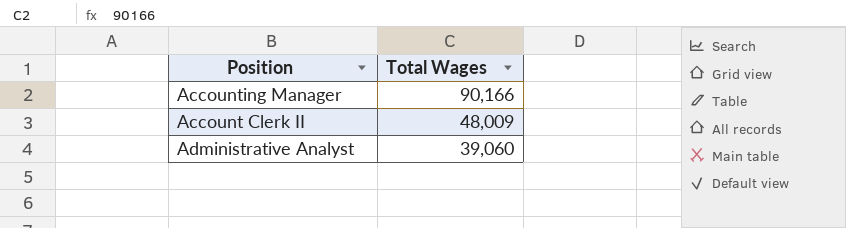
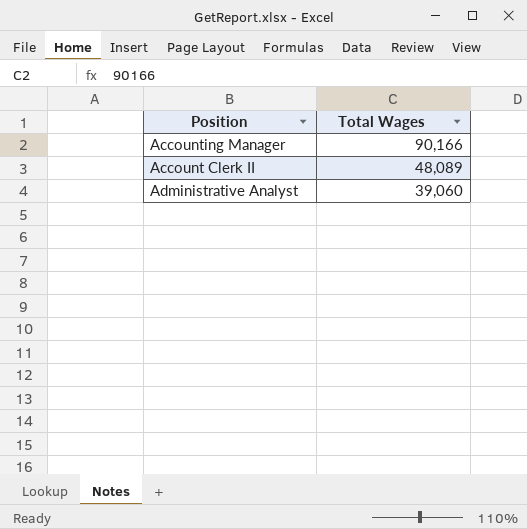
Account Clerk II | Total Wages: 48,009 -> 48,089

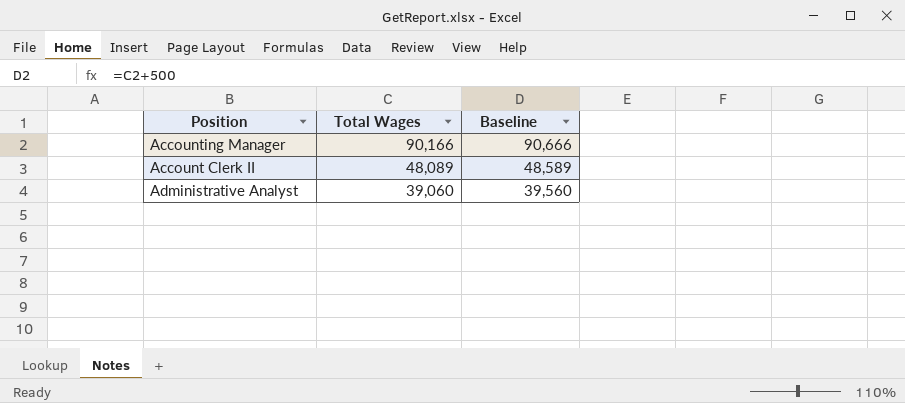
column Baseline | formula: none -> [Total Wages] + 500

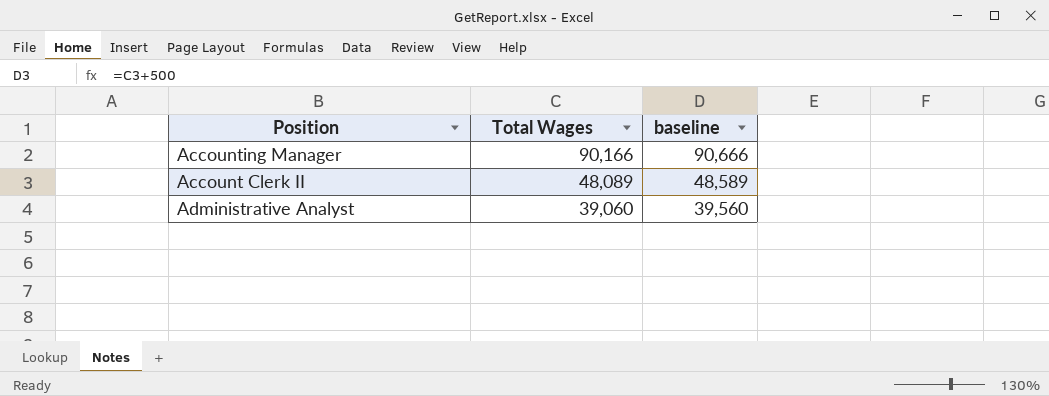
column name: Baseline -> baseline

